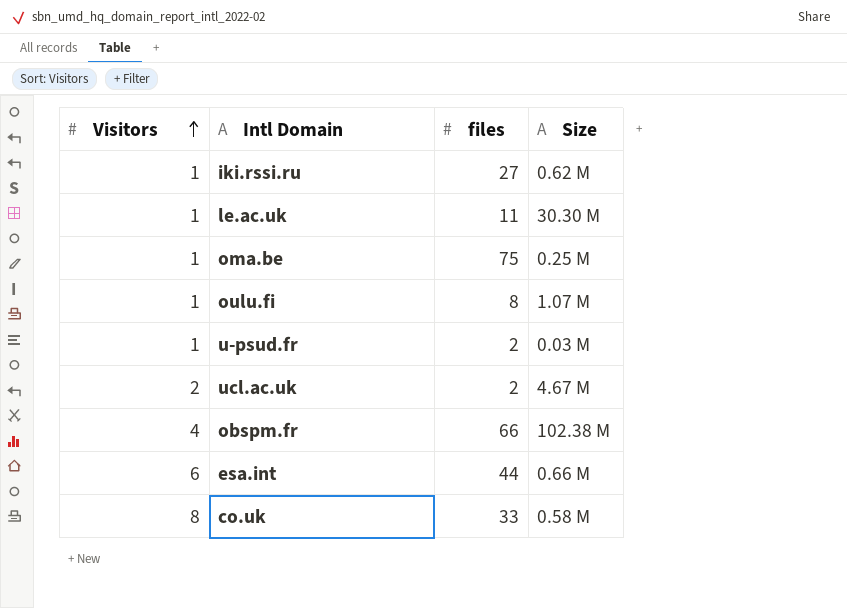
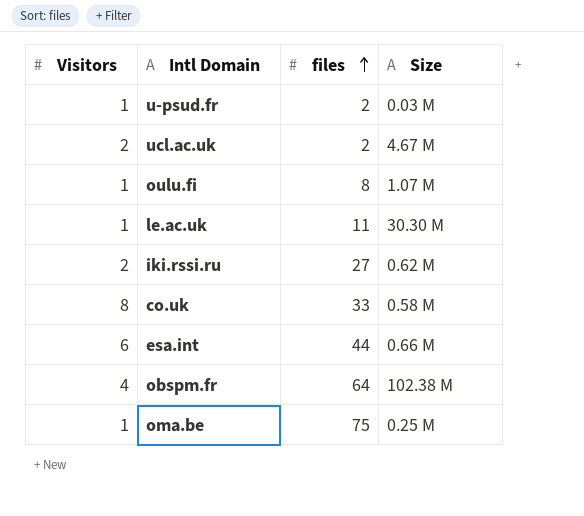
row order: Visitors ascending -> files ascending
iki.rssi.ru | Visitors: 1 -> 2
obspm.fr | files: 66 -> 64

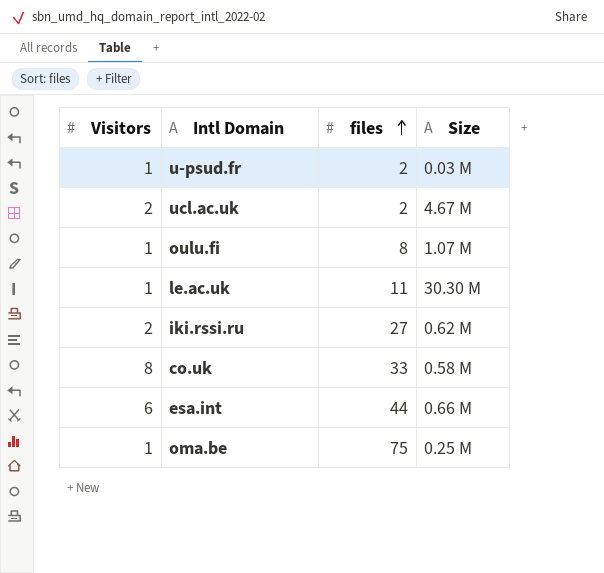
row obspm.fr: 4 | 64 | 102.38 M -> none

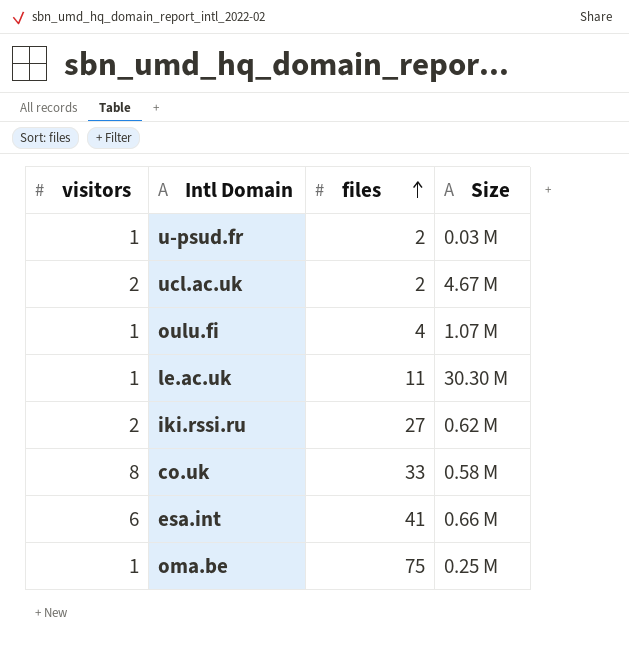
column name: Visitors -> visitors
oulu.fi | files: 8 -> 4
esa.int | files: 44 -> 41

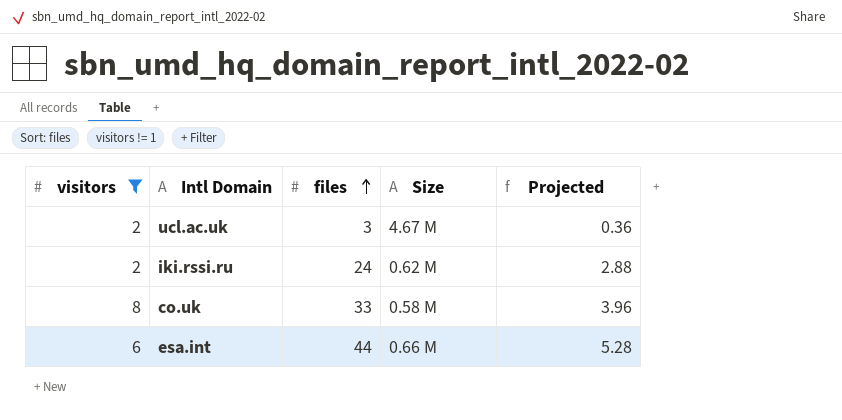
filter: none -> visitors != 1
column Projected | formula: none -> [files] * 0.12
ucl.ac.uk | files: 2 -> 3
iki.rssi.ru | files: 27 -> 24
esa.int | files: 41 -> 44

